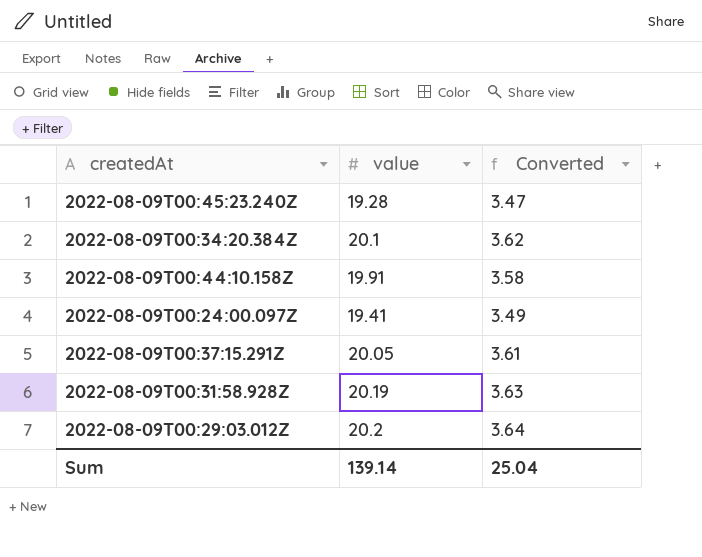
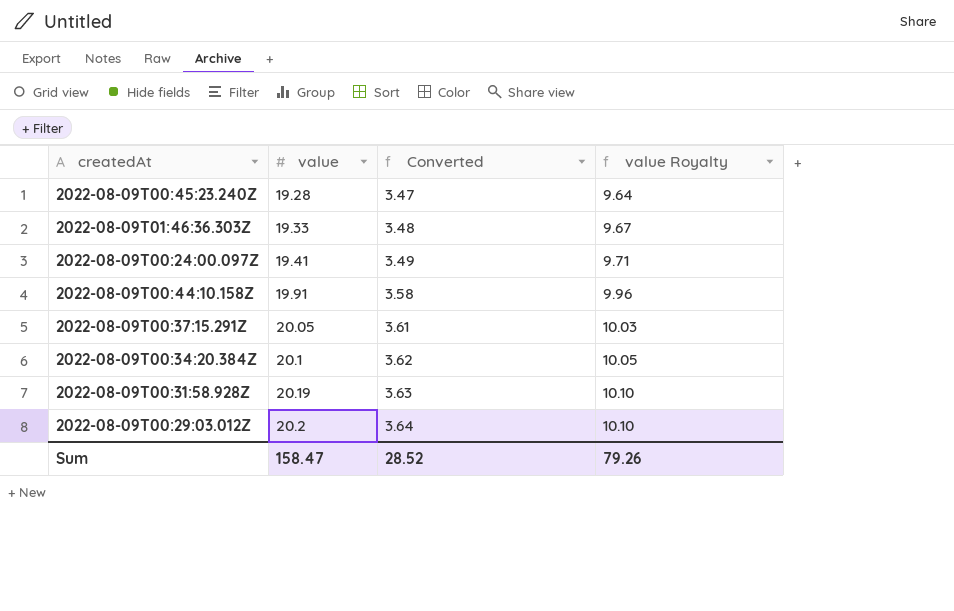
row order: none -> value ascending
column value Royalty | formula: none -> [value] * 0.5
row 2022-08-09T01:46:36.303Z: none -> 19.33 | 3.48 | 9.67
Sum | value: 139.14 -> 158.47
Sum | Converted: 25.04 -> 28.52

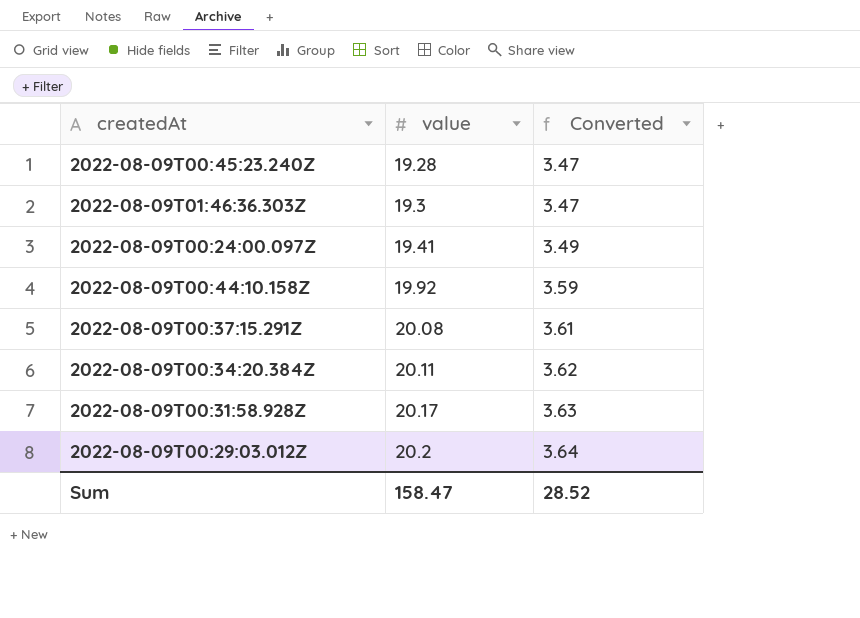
column value Royalty | formula: [value] * 0.5 -> none
2022-08-09T01:46:36.303Z | value: 19.33 -> 19.3
2022-08-09T01:46:36.303Z | Converted: 3.48 -> 3.47
2022-08-09T00:44:10.158Z | value: 19.91 -> 19.92
2022-08-09T00:44:10.158Z | Converted: 3.58 -> 3.59
2022-08-09T00:37:15.291Z | value: 20.05 -> 20.08
2022-08-09T00:34:20.384Z | value: 20.1 -> 20.11
2022-08-09T00:31:58.928Z | value: 20.19 -> 20.17

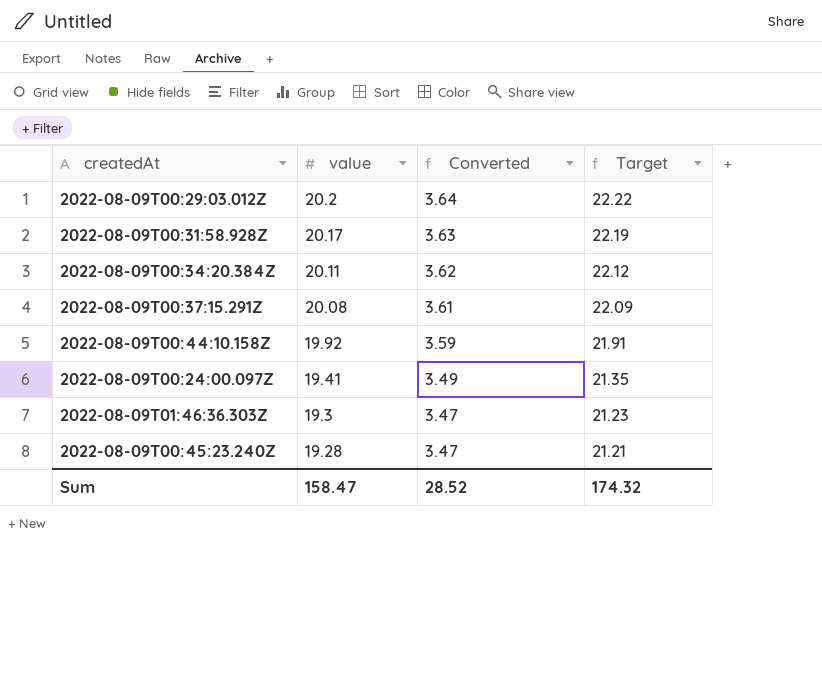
row order: value ascending -> value descending
column Target | formula: none -> [value] * 1.1

